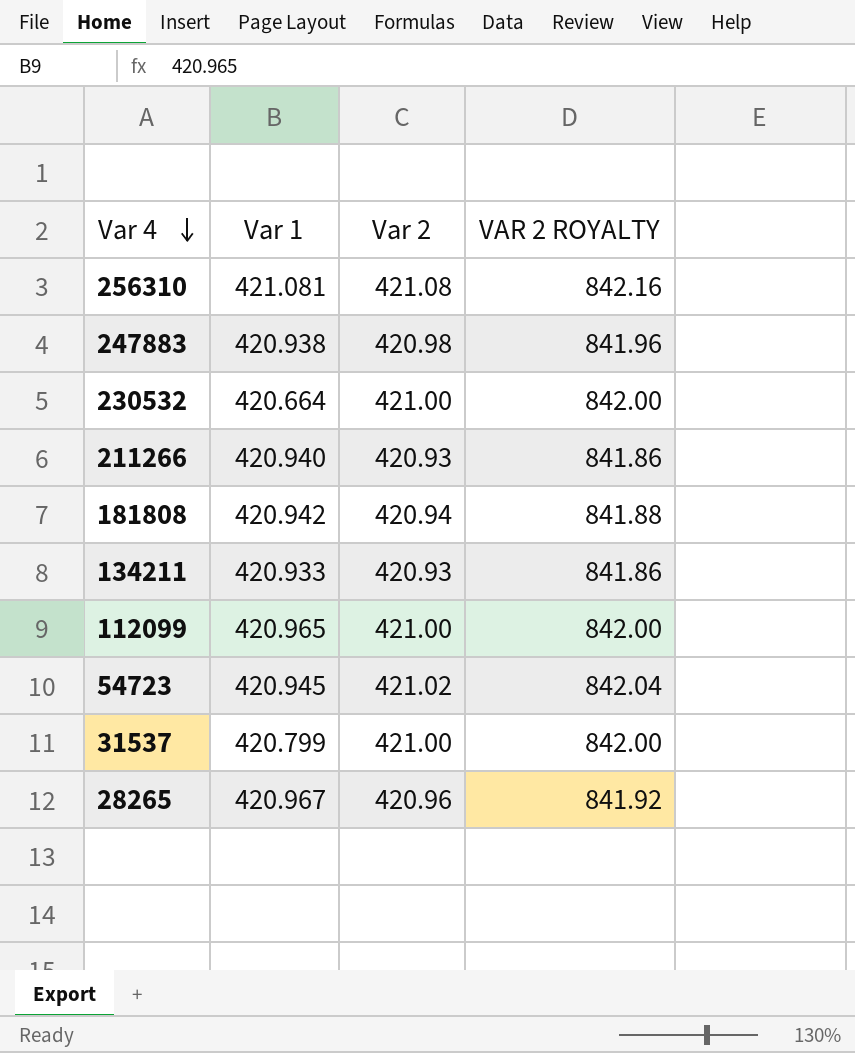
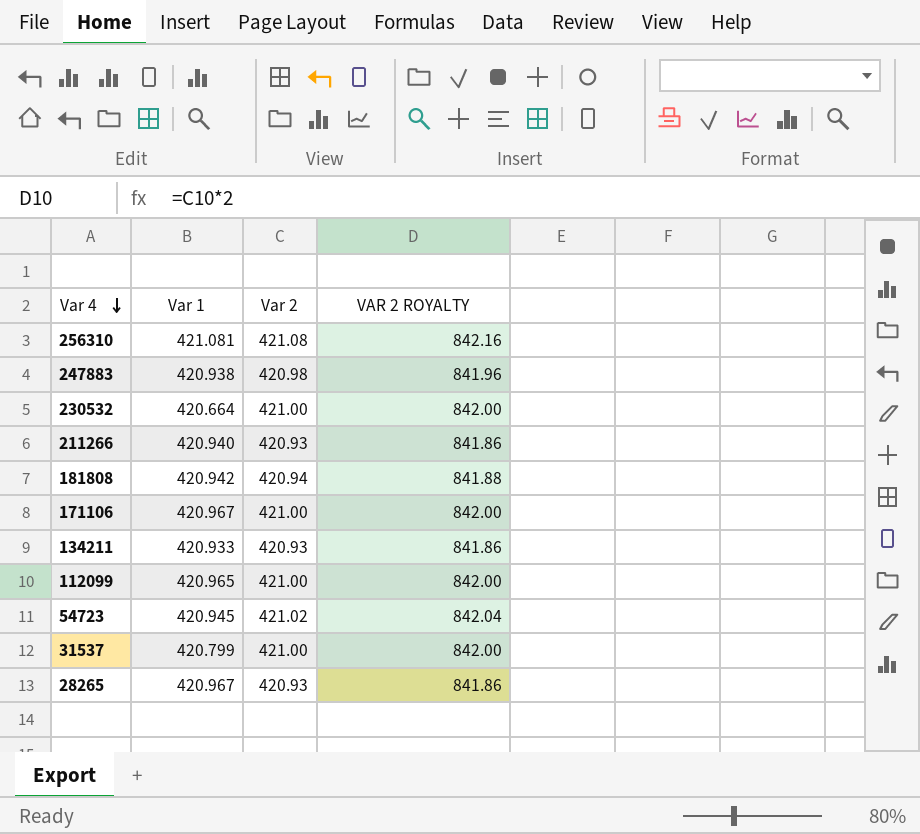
row 171106: none -> 420.967 | 421.00 | 842.00
28265 | Var 2: 420.96 -> 420.93
28265 | VAR 2 ROYALTY: 841.92 -> 841.86

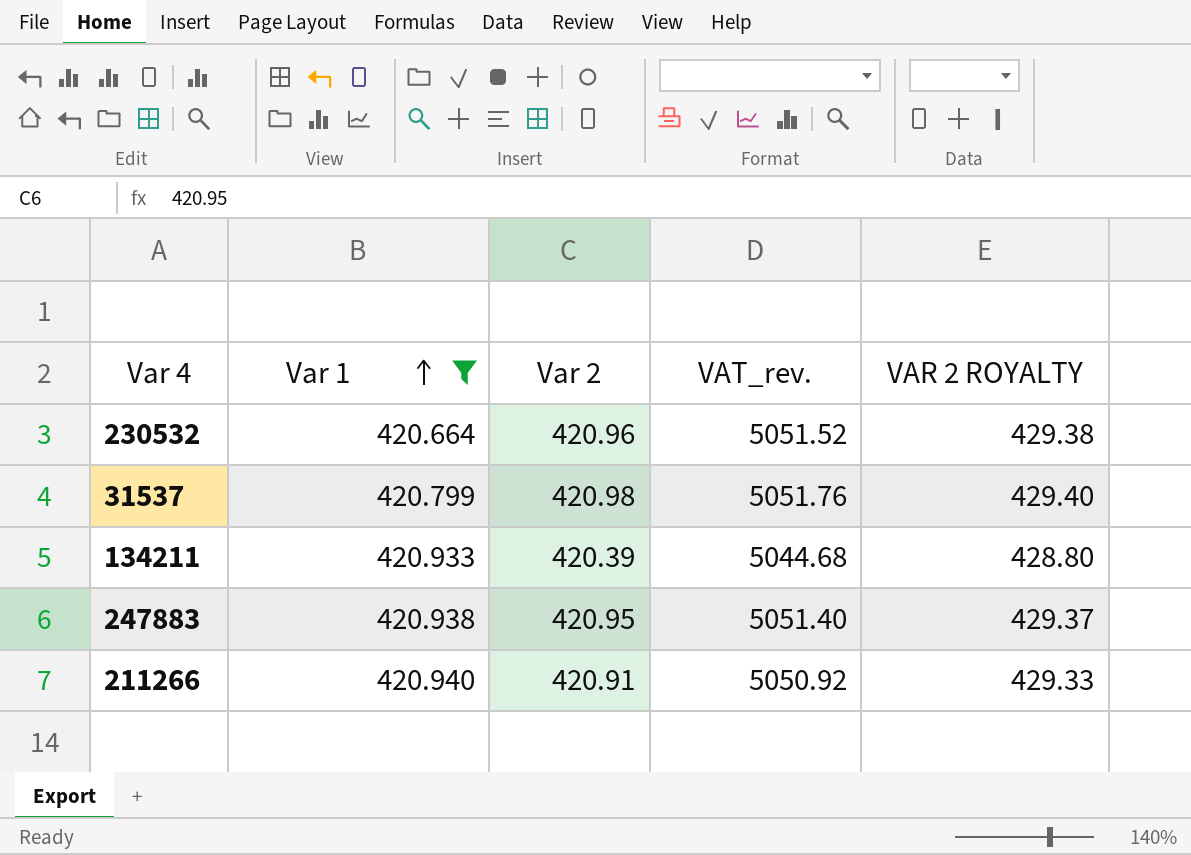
filter: none -> Var 1 <= 420.940
row order: Var 4 descending -> Var 1 ascending
column VAT_rev. | formula: none -> [Var 2] * 12
column VAR 2 ROYALTY | formula: [Var 2] * 2 -> [Var 2] * 1.02
230532 | Var 2: 421.00 -> 420.96
31537 | Var 2: 421.00 -> 420.98
134211 | Var 2: 420.93 -> 420.39
247883 | Var 2: 420.98 -> 420.95
211266 | Var 2: 420.93 -> 420.91

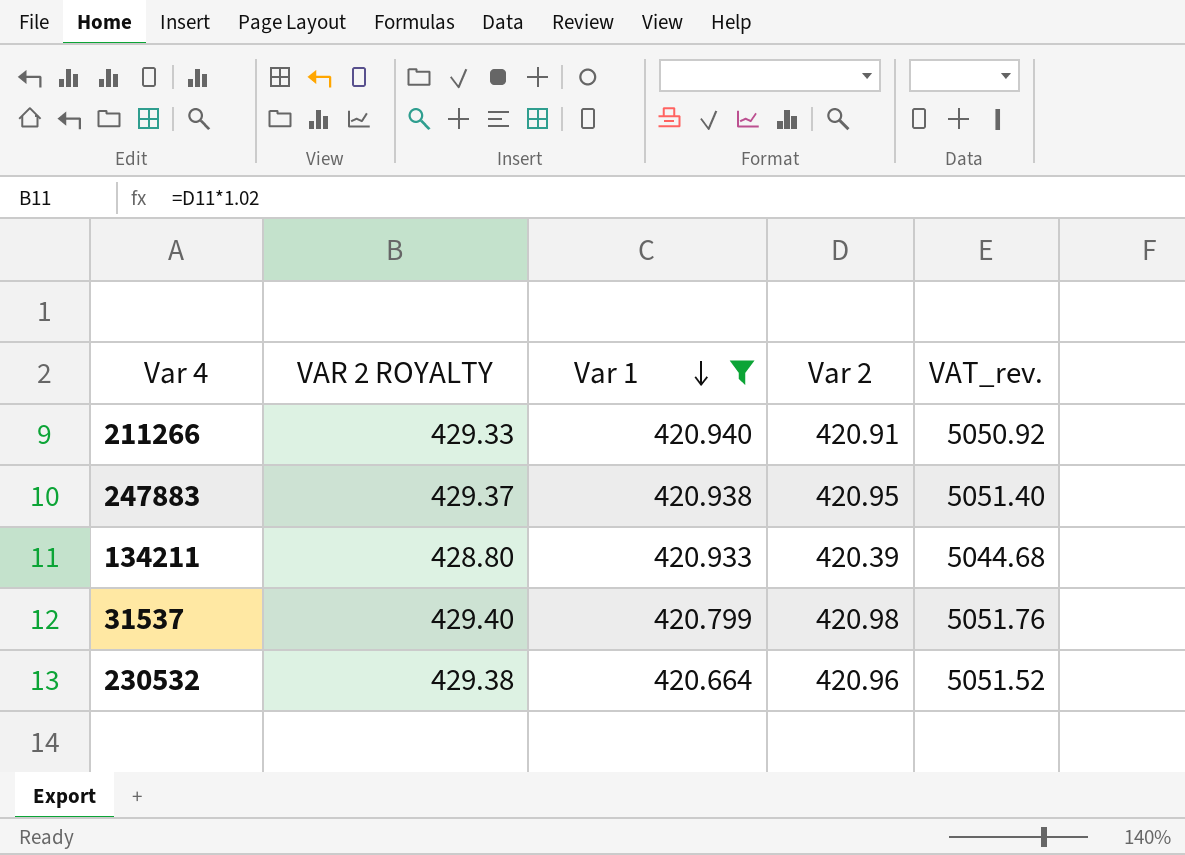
row order: Var 1 ascending -> Var 1 descending
column VAR 2 ROYALTY | position: 5 -> 2

